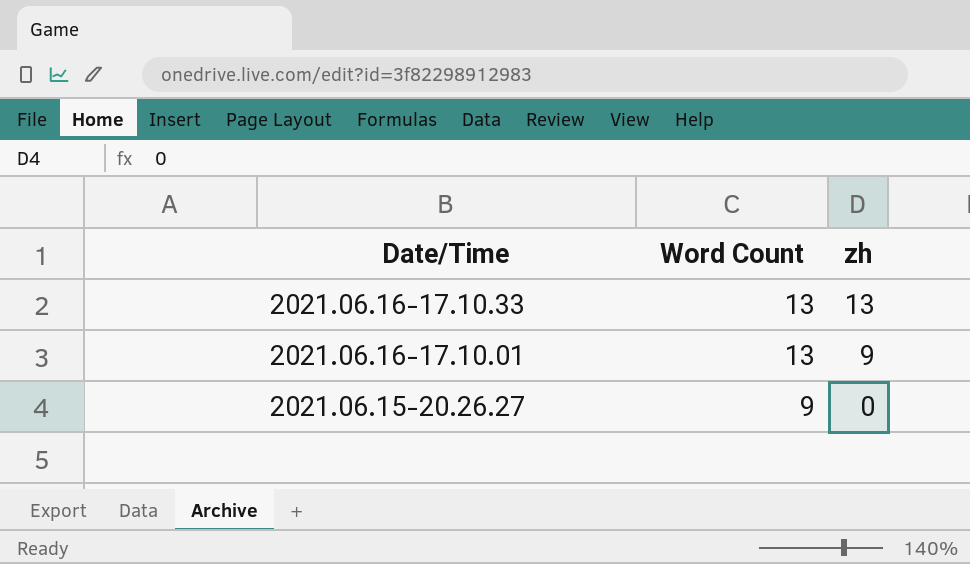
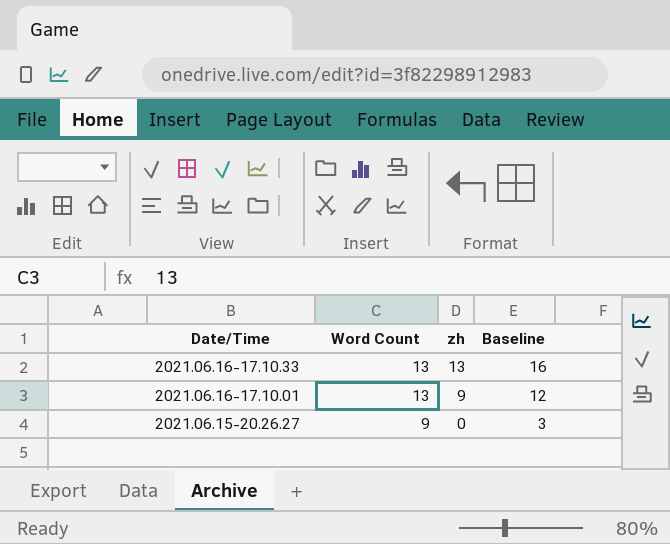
column Baseline | formula: none -> [zh] + 3

